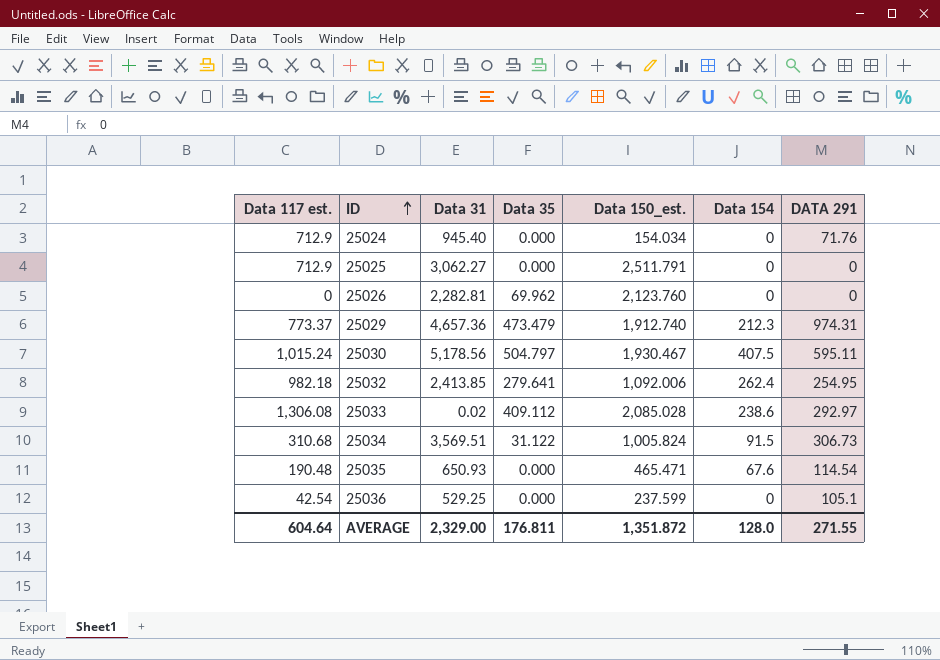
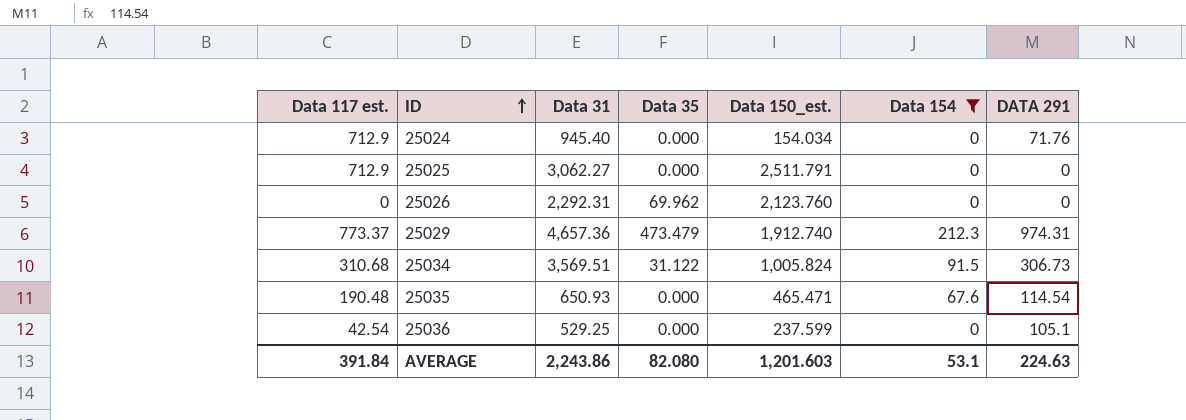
filter: none -> Data 154 <= 212.3
25026 | Data 31: 2,282.81 -> 2,292.31
AVERAGE | Data 117 est.: 604.64 -> 391.84
AVERAGE | Data 31: 2,329.00 -> 2,243.86
AVERAGE | Data 35: 176.811 -> 82.080
AVERAGE | Data 150_est.: 1,351.872 -> 1,201.603
AVERAGE | Data 154: 128.0 -> 53.1
AVERAGE | DATA 291: 271.55 -> 224.63

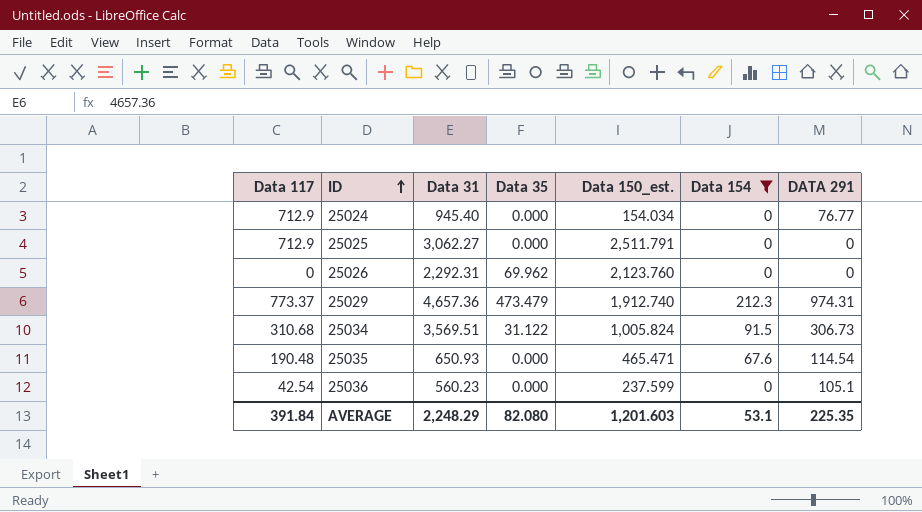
column name: Data 117 est. -> Data 117
25024 | DATA 291: 71.76 -> 76.77
25036 | Data 31: 529.25 -> 560.23
AVERAGE | Data 31: 2,243.86 -> 2,248.29
AVERAGE | DATA 291: 224.63 -> 225.35

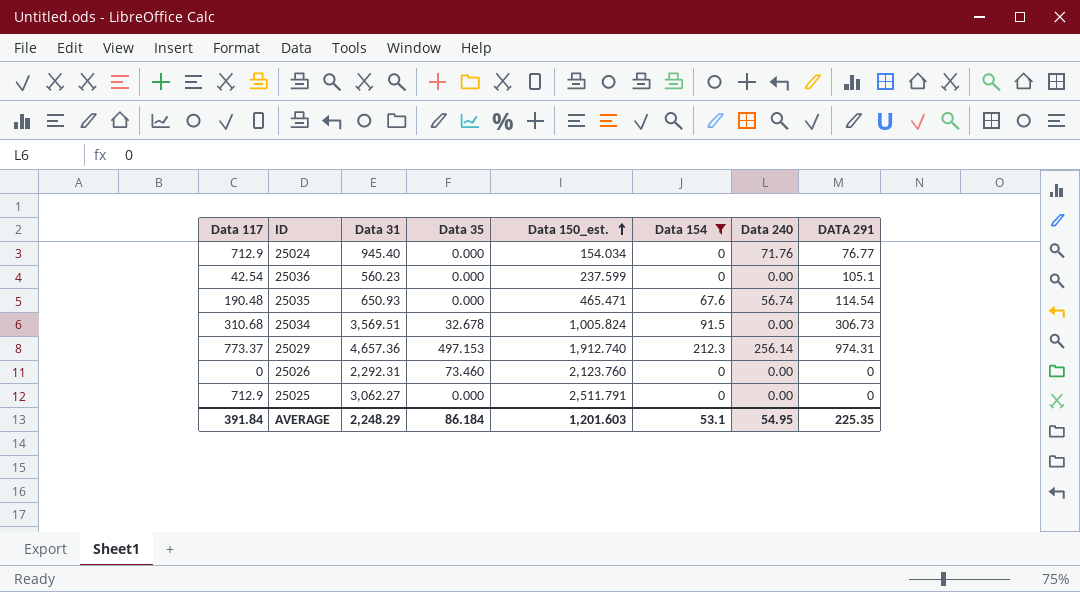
row order: ID ascending -> Data 150_est. ascending
column Data 240 | position: none -> 7
25034 | Data 35: 31.122 -> 32.678
25029 | Data 35: 473.479 -> 497.153
25026 | Data 35: 69.962 -> 73.460
AVERAGE | Data 35: 82.080 -> 86.184

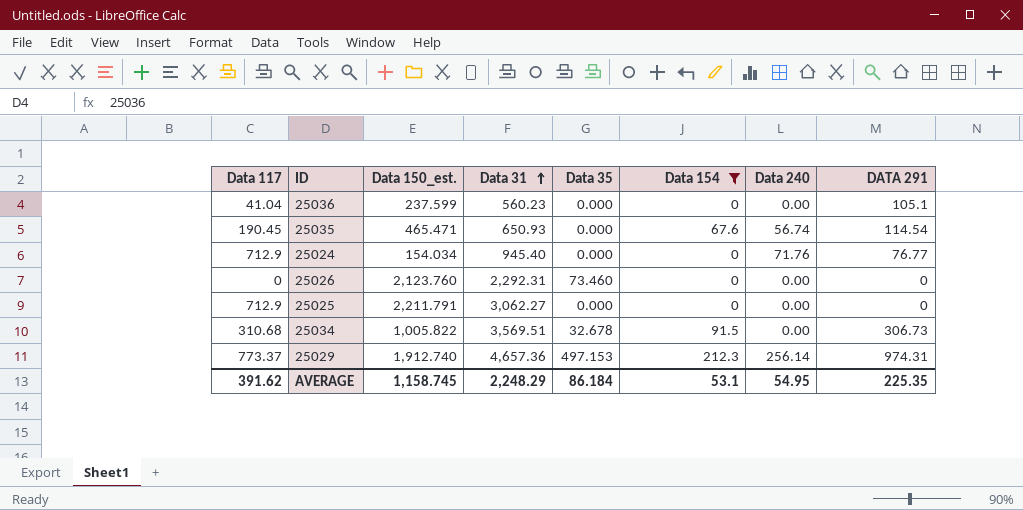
row order: Data 150_est. ascending -> Data 31 ascending
column Data 150_est. | position: 5 -> 3
25036 | Data 117: 42.54 -> 41.04
25035 | Data 117: 190.48 -> 190.45
25025 | Data 150_est.: 2,511.791 -> 2,211.791
25034 | Data 150_est.: 1,005.824 -> 1,005.822
AVERAGE | Data 117: 391.84 -> 391.62
AVERAGE | Data 150_est.: 1,201.603 -> 1,158.745

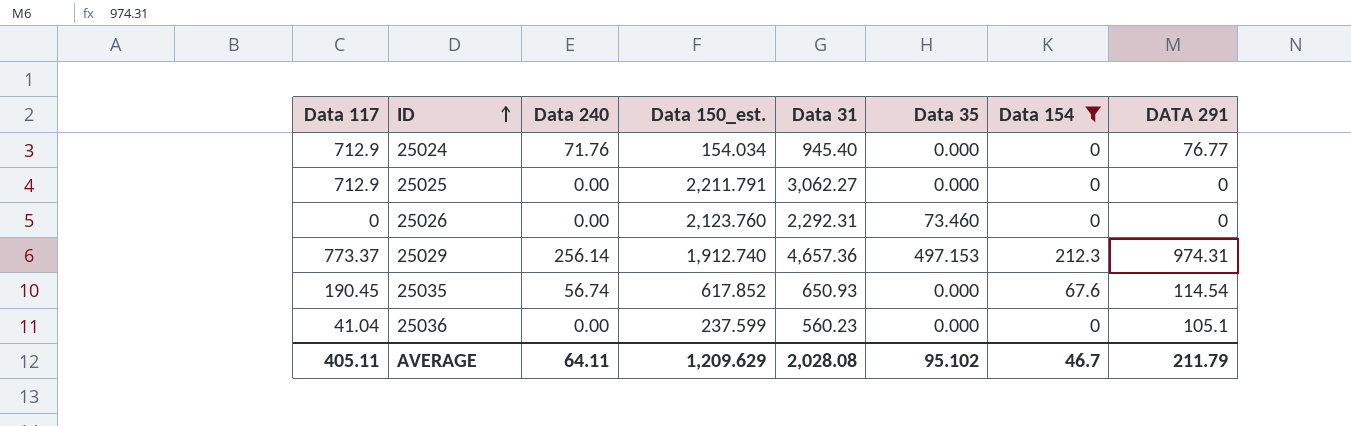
row order: Data 31 ascending -> ID ascending
column Data 240 | position: 7 -> 3
row 25034: 310.68 | 1,005.822 | 3,569.51 | 32.678 | 91.5 | 0.00 | 306.73 -> none
25035 | Data 150_est.: 465.471 -> 617.852
AVERAGE | Data 117: 391.62 -> 405.11
AVERAGE | Data 240: 54.95 -> 64.11
AVERAGE | Data 150_est.: 1,158.745 -> 1,209.629
AVERAGE | Data 31: 2,248.29 -> 2,028.08
AVERAGE | Data 35: 86.184 -> 95.102
AVERAGE | Data 154: 53.1 -> 46.7
AVERAGE | DATA 291: 225.35 -> 211.79

